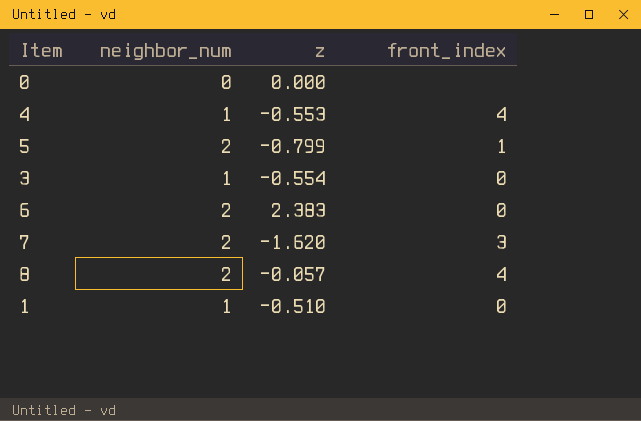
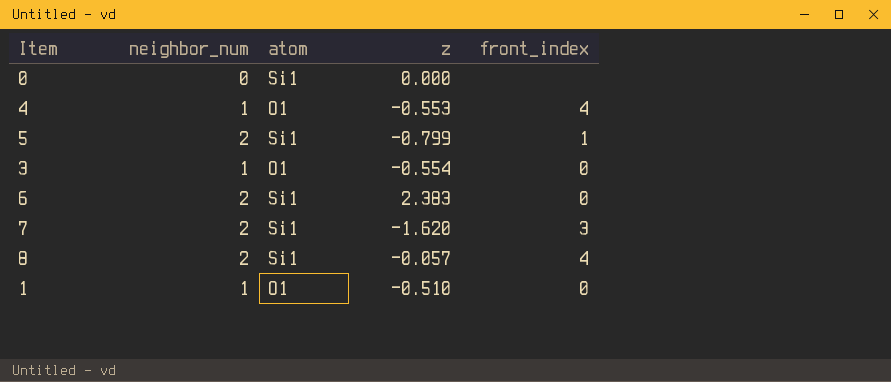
column atom | position: none -> 3

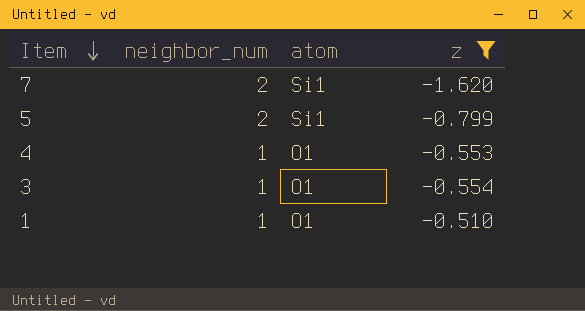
filter: none -> z <= -0.510
row order: none -> Item descending
column front_index | position: 5 -> none

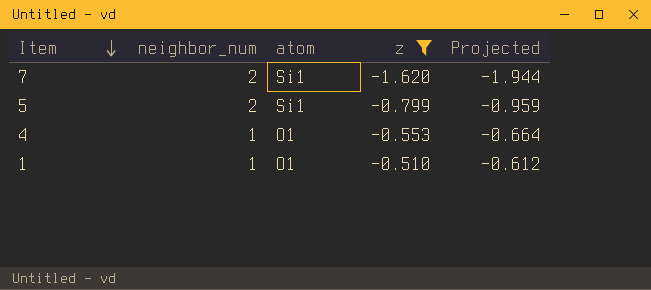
column Projected | formula: none -> [z] * 1.2
row 3: 1 | O1 | -0.554 -> none

